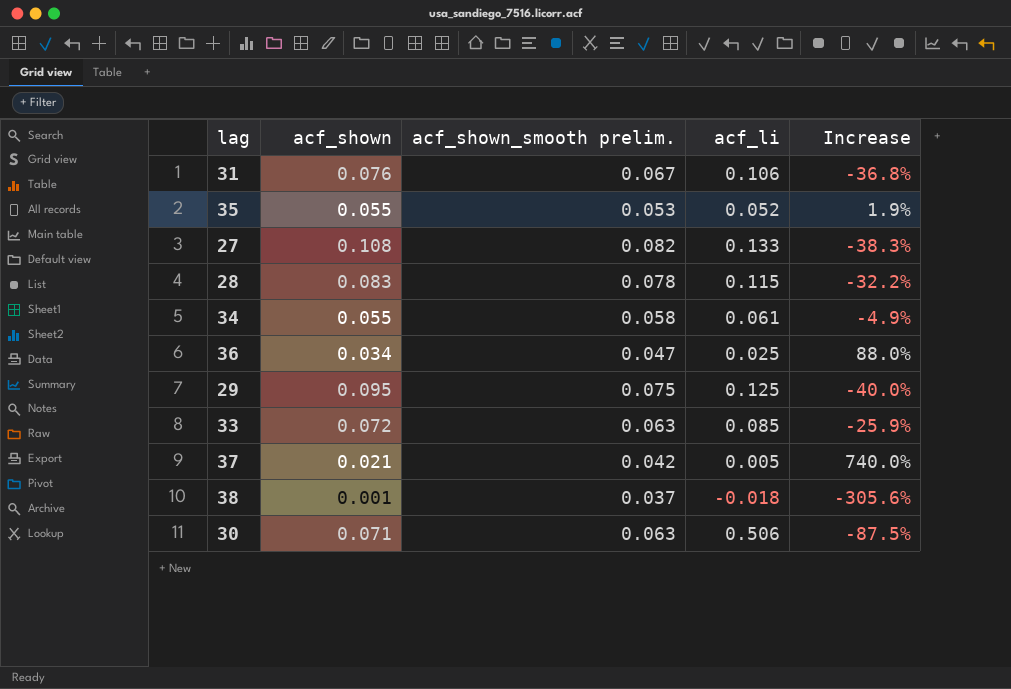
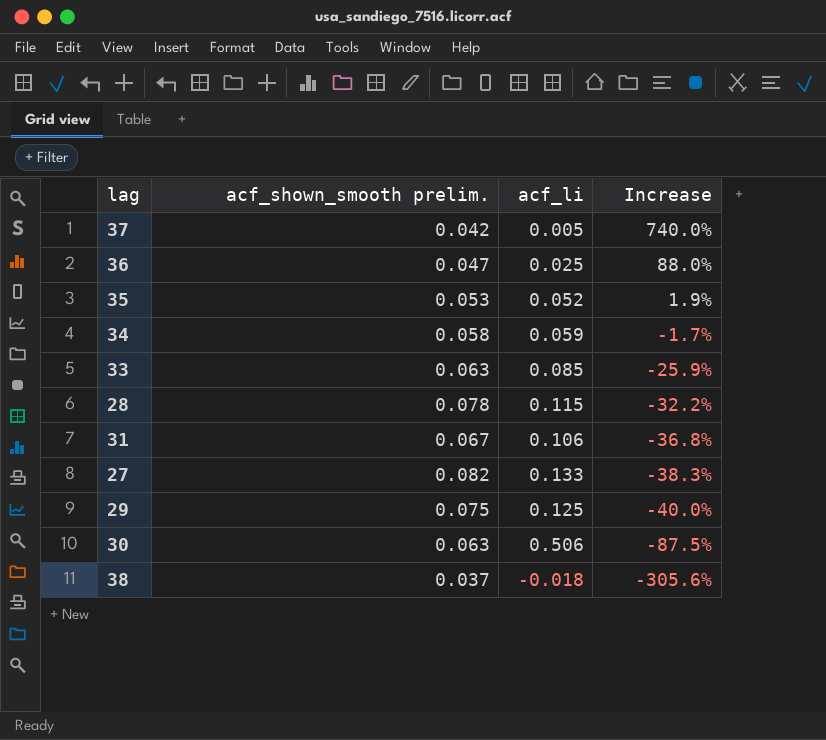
row order: none -> Increase descending
column acf_shown | position: 2 -> none
34 | acf_li: 0.061 -> 0.059
34 | Increase: -4.9% -> -1.7%

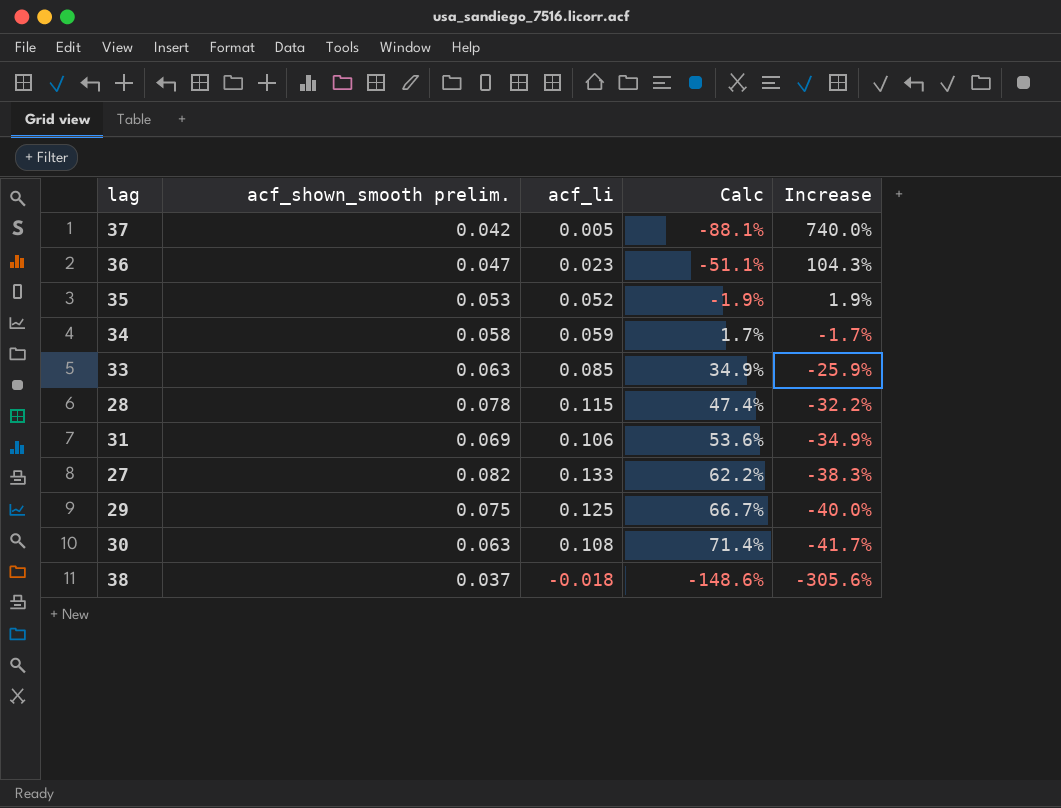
column Calc | formula: none -> ([acf_li] - [acf_shown_smooth prelim.]) / [acf_shown_smooth prelim.]
36 | acf_li: 0.025 -> 0.023
36 | Increase: 88.0% -> 104.3%
31 | acf_shown_smooth prelim.: 0.067 -> 0.069
31 | Increase: -36.8% -> -34.9%
30 | acf_li: 0.506 -> 0.108
30 | Increase: -87.5% -> -41.7%

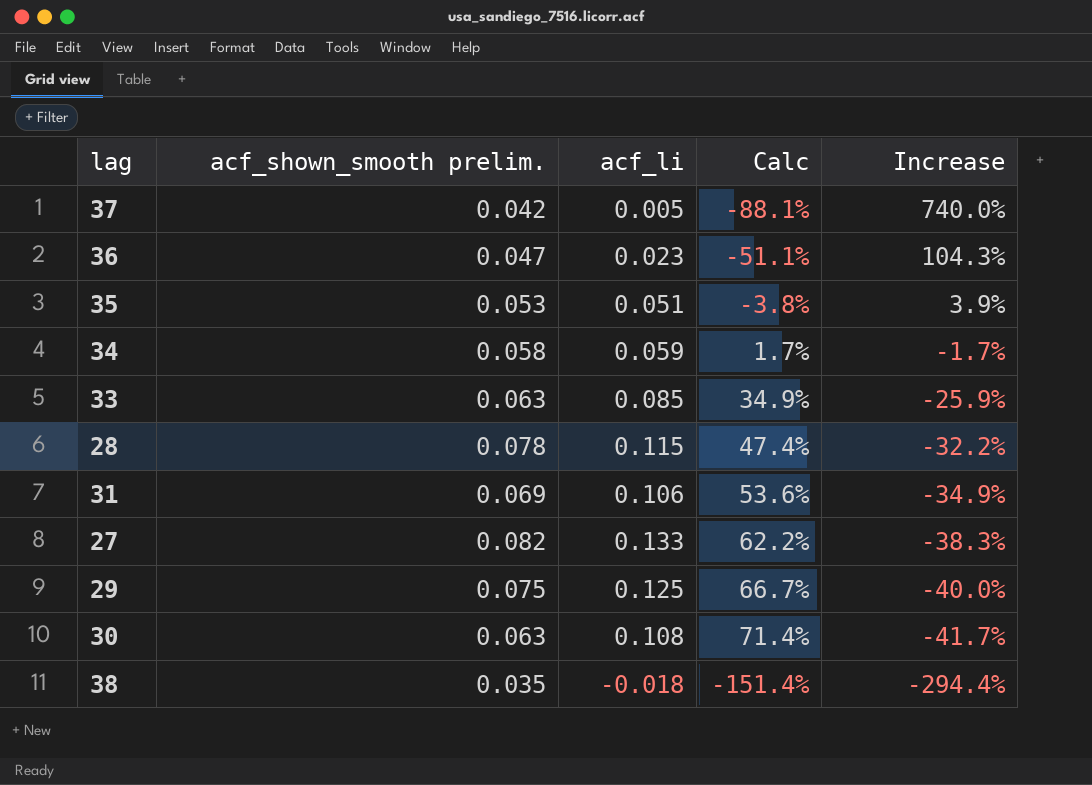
35 | acf_li: 0.052 -> 0.051
35 | Calc: -1.9% -> -3.8%
35 | Increase: 1.9% -> 3.9%
38 | acf_shown_smooth prelim.: 0.037 -> 0.035
38 | Calc: -148.6% -> -151.4%
38 | Increase: -305.6% -> -294.4%

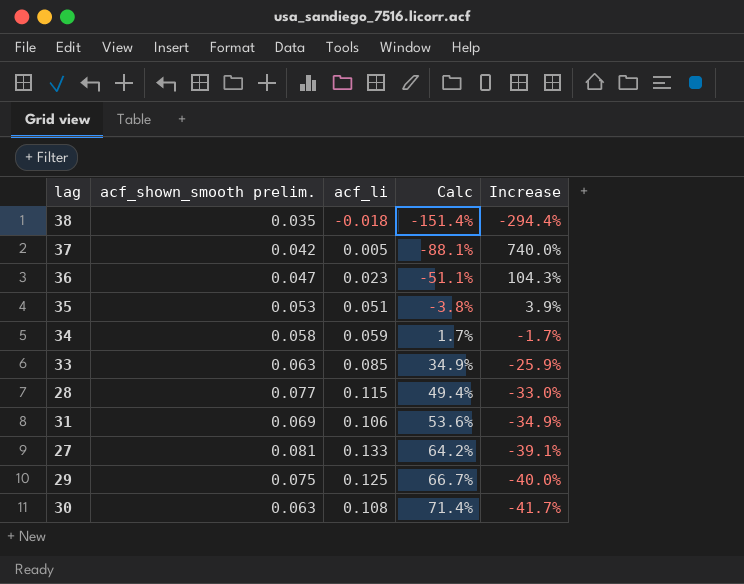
row order: Increase descending -> Calc ascending
28 | acf_shown_smooth prelim.: 0.078 -> 0.077
28 | Calc: 47.4% -> 49.4%
28 | Increase: -32.2% -> -33.0%
27 | acf_shown_smooth prelim.: 0.082 -> 0.081
27 | Calc: 62.2% -> 64.2%
27 | Increase: -38.3% -> -39.1%

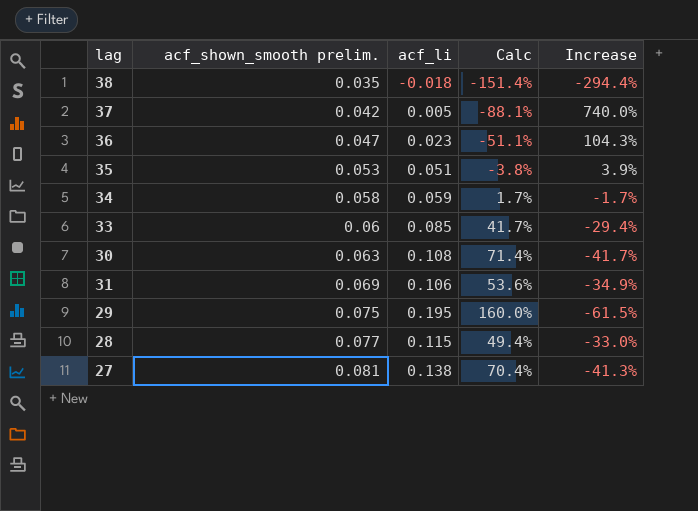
row order: Calc ascending -> acf_shown_smooth prelim. ascending
33 | acf_shown_smooth prelim.: 0.063 -> 0.06
33 | Calc: 34.9% -> 41.7%
33 | Increase: -25.9% -> -29.4%
29 | acf_li: 0.125 -> 0.195
29 | Calc: 66.7% -> 160.0%
29 | Increase: -40.0% -> -61.5%
27 | acf_li: 0.133 -> 0.138
27 | Calc: 64.2% -> 70.4%
27 | Increase: -39.1% -> -41.3%

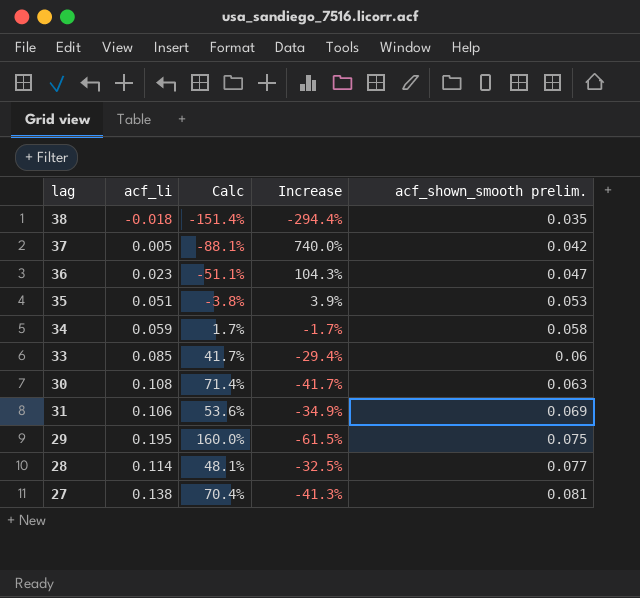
column acf_shown_smooth prelim. | position: 2 -> 5
28 | acf_li: 0.115 -> 0.114
28 | Calc: 49.4% -> 48.1%
28 | Increase: -33.0% -> -32.5%

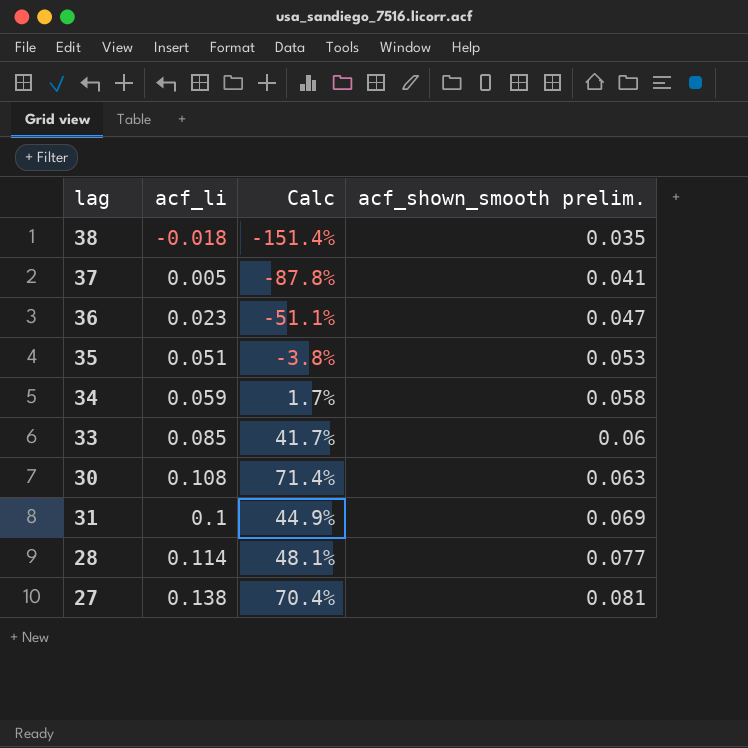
column Increase | formula: ([acf_shown_smooth prelim.] - [acf_li]) / [acf_li] -> none
row 29: 0.195 | 160.0% | -61.5% | 0.075 -> none
37 | Calc: -88.1% -> -87.8%
37 | acf_shown_smooth prelim.: 0.042 -> 0.041
31 | acf_li: 0.106 -> 0.1
31 | Calc: 53.6% -> 44.9%

